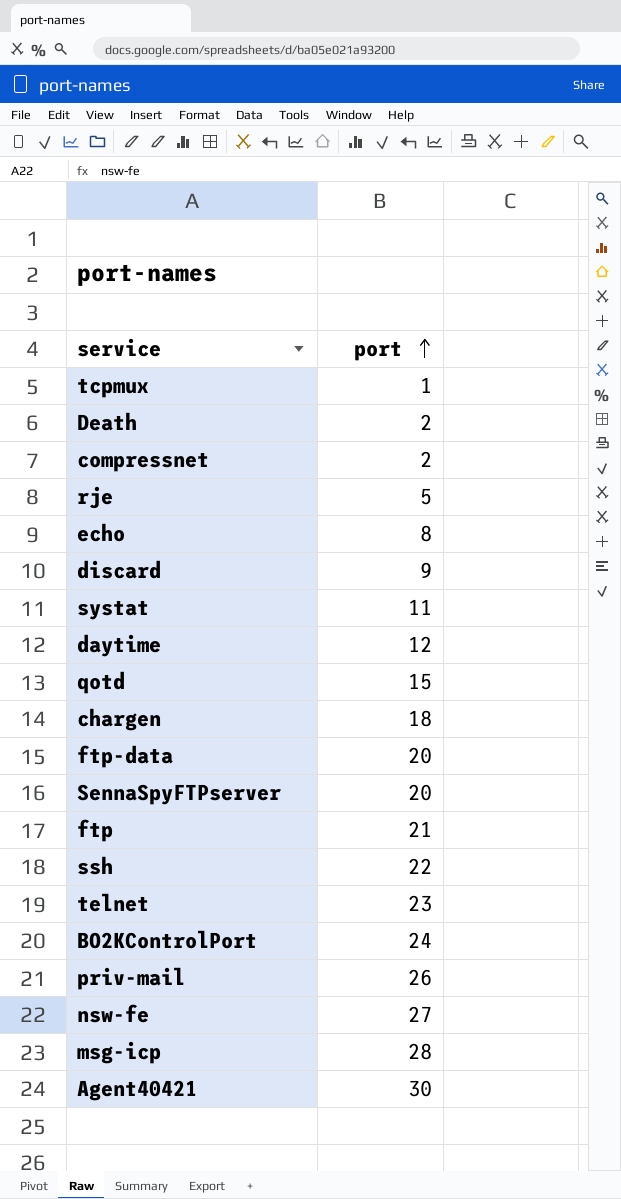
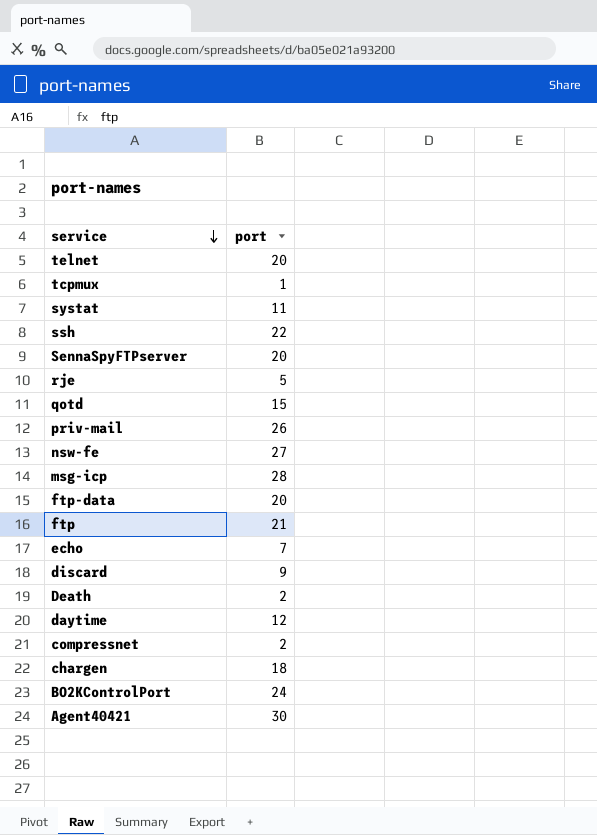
row order: port ascending -> service descending
telnet | port: 23 -> 20
echo | port: 8 -> 7

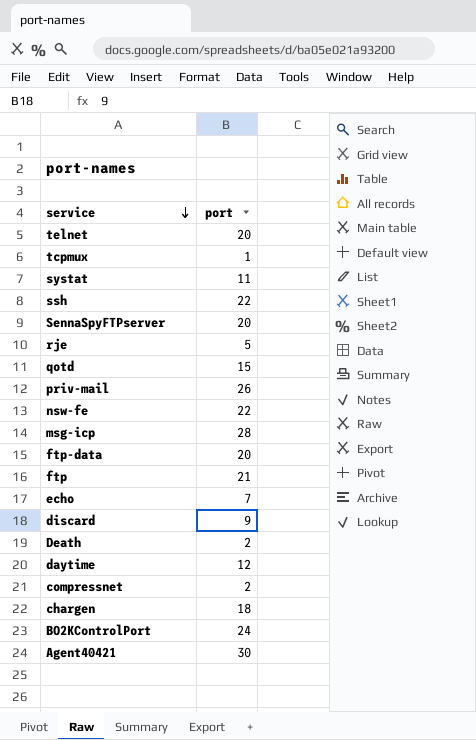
nsw-fe | port: 27 -> 22

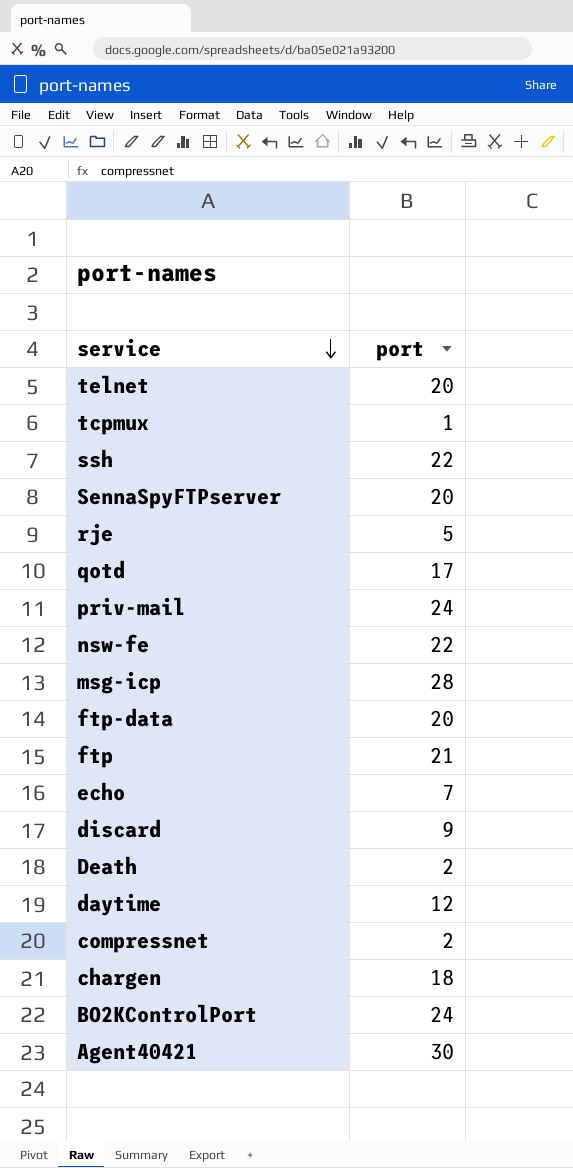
row systat: 11 -> none
qotd | port: 15 -> 17
priv-mail | port: 26 -> 24

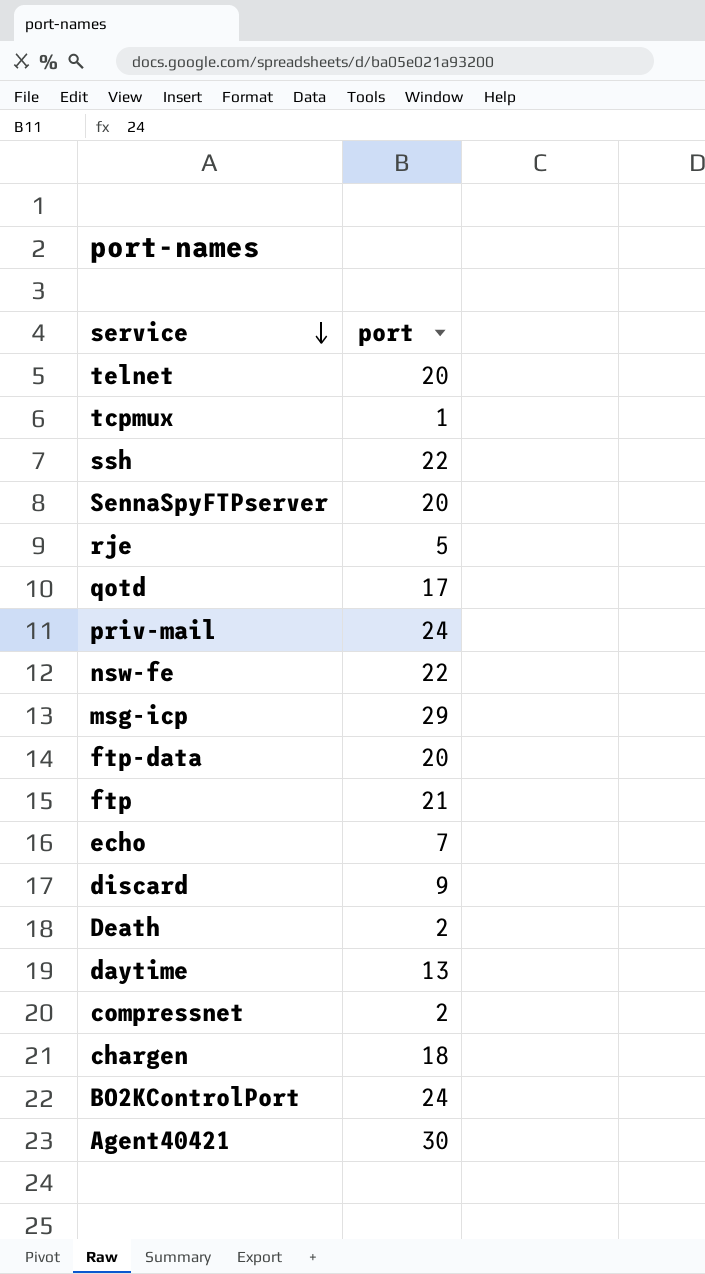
msg-icp | port: 28 -> 29
daytime | port: 12 -> 13

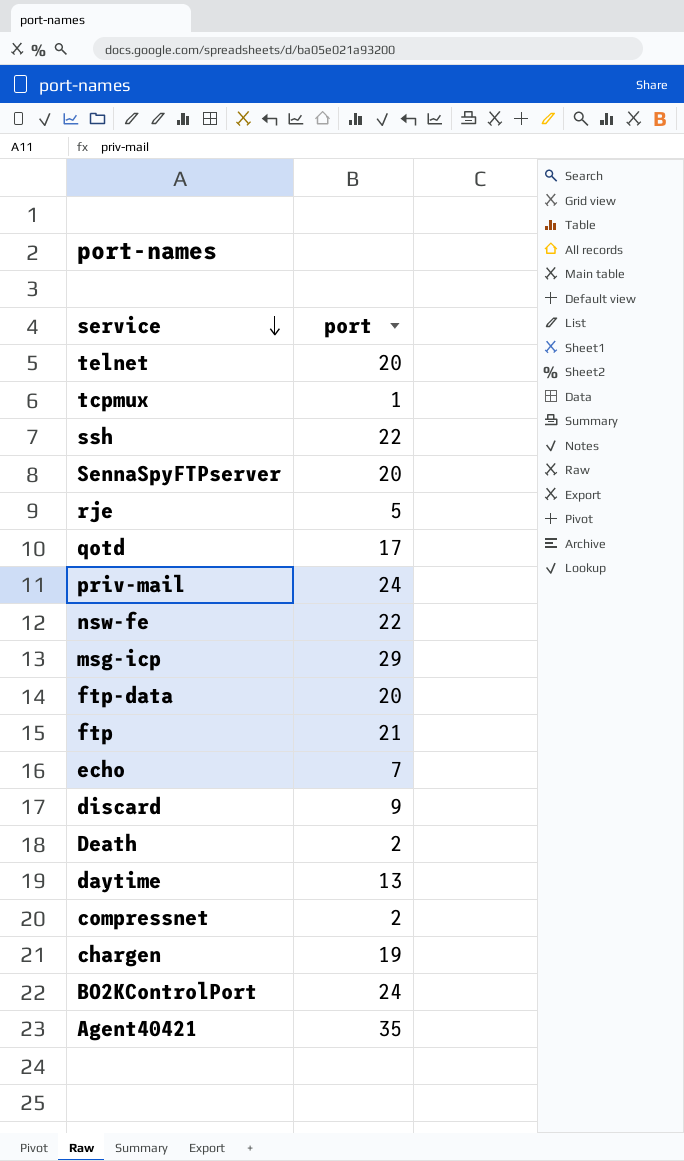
chargen | port: 18 -> 19
Agent40421 | port: 30 -> 35

